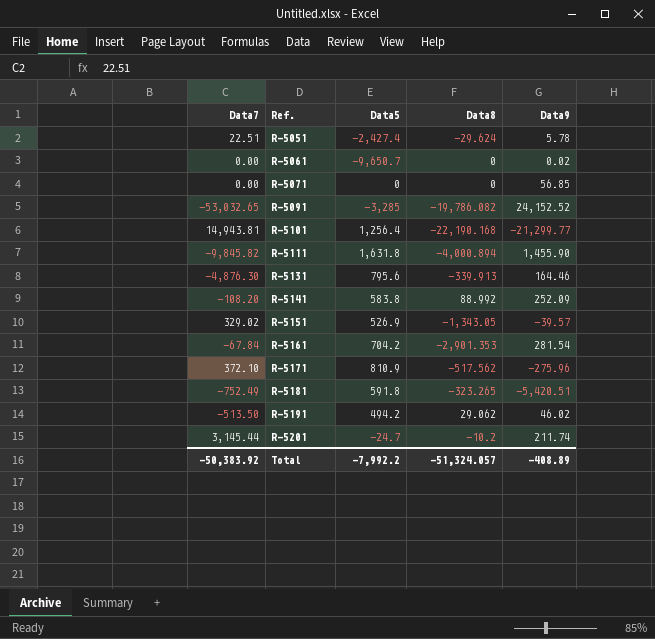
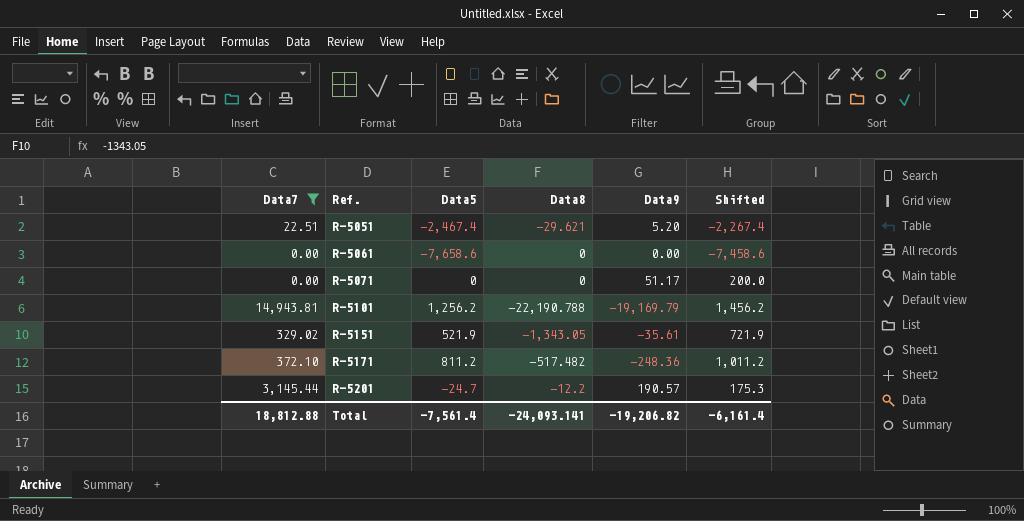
filter: none -> Data7 >= 0.00
column Shifted | formula: none -> [Data5] + 200
R-5051 | Data5: -2,427.4 -> -2,467.4
R-5051 | Data8: -29.624 -> -29.621
R-5051 | Data9: 5.78 -> 5.20
R-5061 | Data5: -9,650.7 -> -7,658.6
R-5061 | Data9: 0.02 -> 0.00
R-5071 | Data9: 56.85 -> 51.17
R-5101 | Data5: 1,256.4 -> 1,256.2
R-5101 | Data8: -22,190.168 -> -22,190.788
R-5101 | Data9: -21,299.77 -> -19,169.79
R-5151 | Data5: 526.9 -> 521.9
R-5151 | Data9: -39.57 -> -35.61
R-5171 | Data5: 810.9 -> 811.2
R-5171 | Data8: -517.562 -> -517.482
R-5171 | Data9: -275.96 -> -248.36
R-5201 | Data8: -10.2 -> -12.2
R-5201 | Data9: 211.74 -> 190.57
Total | Data7: -50,383.92 -> 18,812.88
Total | Data5: -7,992.2 -> -7,561.4
Total | Data8: -51,324.057 -> -24,093.141
Total | Data9: -408.89 -> -19,206.82

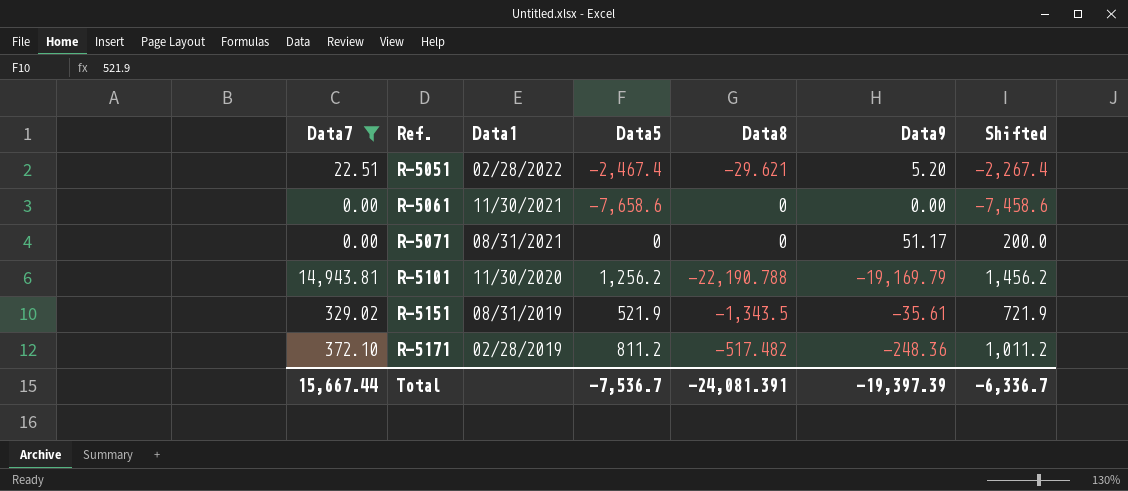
column Data1 | position: none -> 3
row R-5201: 3,145.44 | -24.7 | -12.2 | 190.57 | 175.3 -> none
R-5151 | Data8: -1,343.05 -> -1,343.5
Total | Data7: 18,812.88 -> 15,667.44
Total | Data5: -7,561.4 -> -7,536.7
Total | Data8: -24,093.141 -> -24,081.391
Total | Data9: -19,206.82 -> -19,397.39
Total | Shifted: -6,161.4 -> -6,336.7

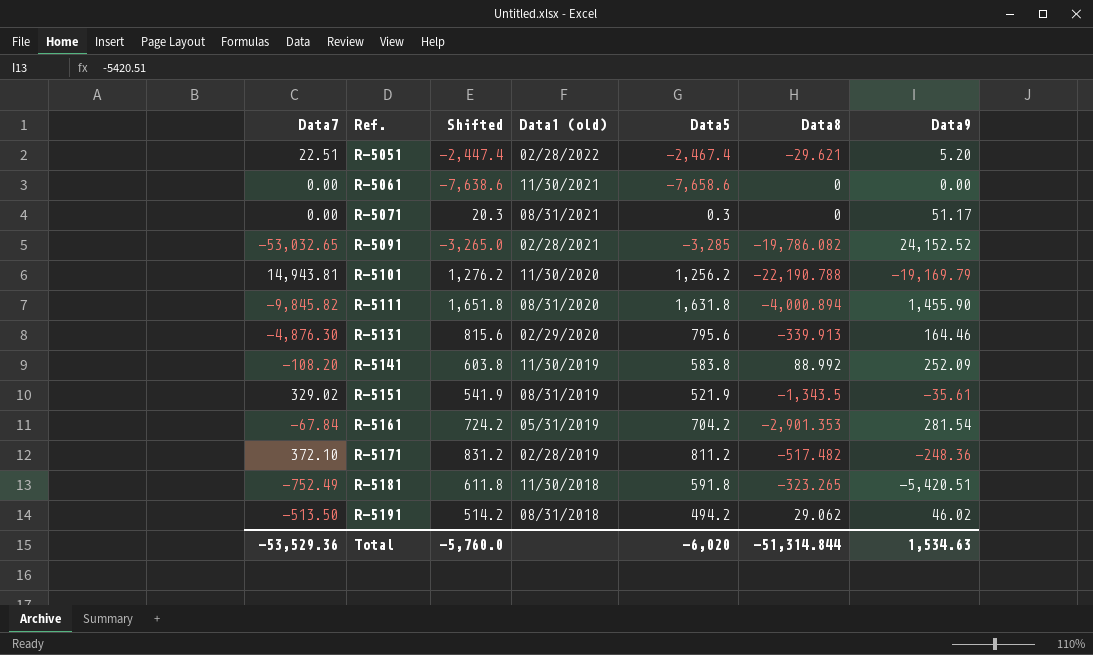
filter: Data7 >= 0.00 -> none
column Shifted | formula: [Data5] + 200 -> [Data5] + 20
column Shifted | position: 7 -> 3
column name: Data1 -> Data1 (old)
R-5071 | Data5: 0 -> 0.3
Total | Data7: 15,667.44 -> -53,529.36
Total | Shifted: -6,336.7 -> -5,760.0
Total | Data5: -7,536.7 -> -6,020
Total | Data8: -24,081.391 -> -51,314.844
Total | Data9: -19,397.39 -> 1,534.63

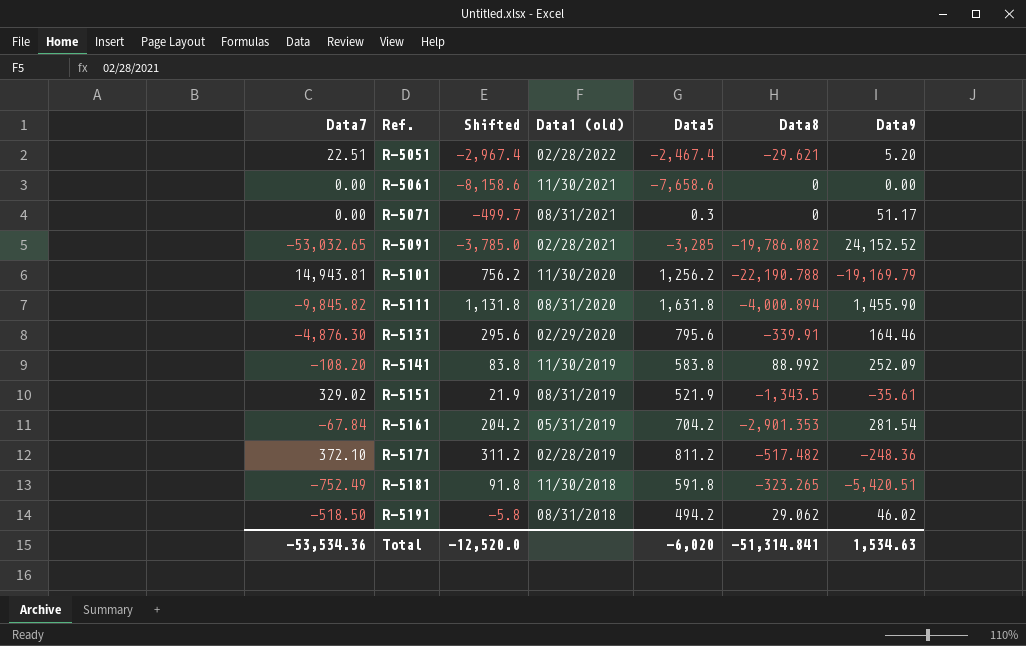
column Shifted | formula: [Data5] + 20 -> [Data5] - 500
R-5131 | Data8: -339.913 -> -339.91
R-5191 | Data7: -513.50 -> -518.50
Total | Data7: -53,529.36 -> -53,534.36
Total | Shifted: -5,760.0 -> -12,520.0
Total | Data8: -51,314.844 -> -51,314.841

